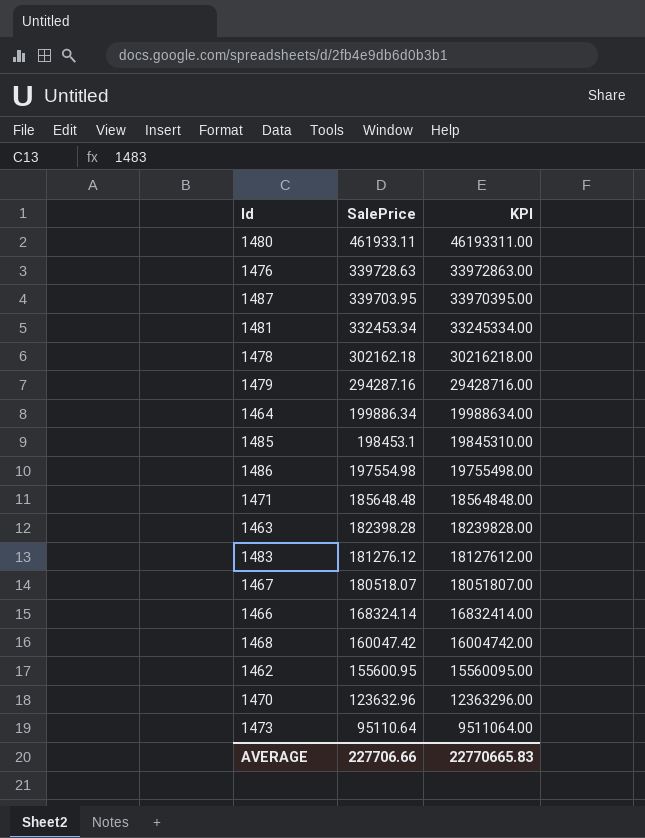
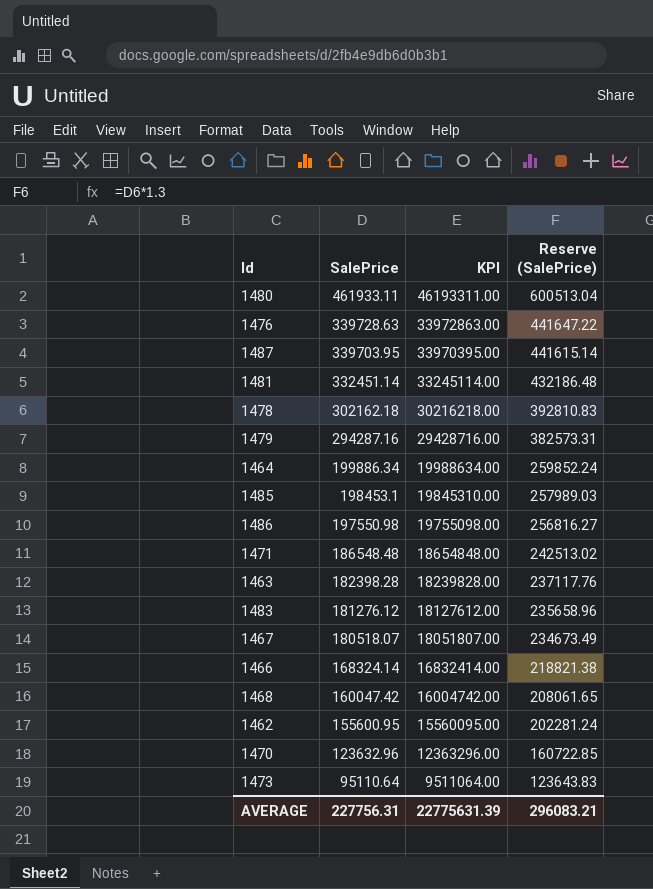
column Reserve (SalePrice) | formula: none -> [SalePrice] * 1.3
1481 | SalePrice: 332453.34 -> 332451.14
1481 | KPI: 33245334.00 -> 33245114.00
1486 | SalePrice: 197554.98 -> 197550.98
1486 | KPI: 19755498.00 -> 19755098.00
1471 | SalePrice: 185648.48 -> 186548.48
1471 | KPI: 18564848.00 -> 18654848.00
AVERAGE | SalePrice: 227706.66 -> 227756.31
AVERAGE | KPI: 22770665.83 -> 22775631.39

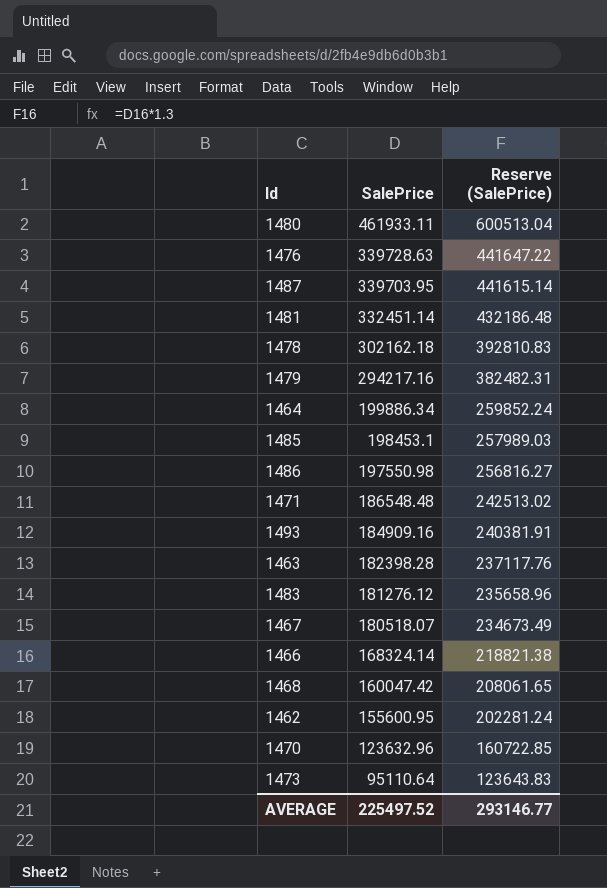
column KPI | formula: [SalePrice] * 100 -> none
1479 | SalePrice: 294287.16 -> 294217.16
1479 | Reserve (SalePrice): 382573.31 -> 382482.31
row 1493: none -> 184909.16 | 240381.91
AVERAGE | SalePrice: 227756.31 -> 225497.52
AVERAGE | Reserve (SalePrice): 296083.21 -> 293146.77

